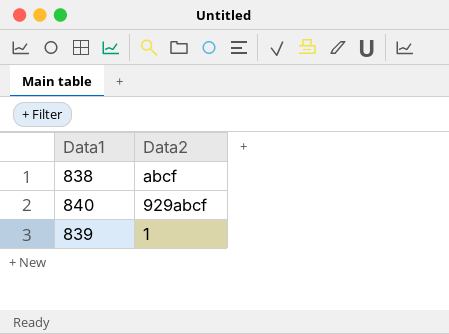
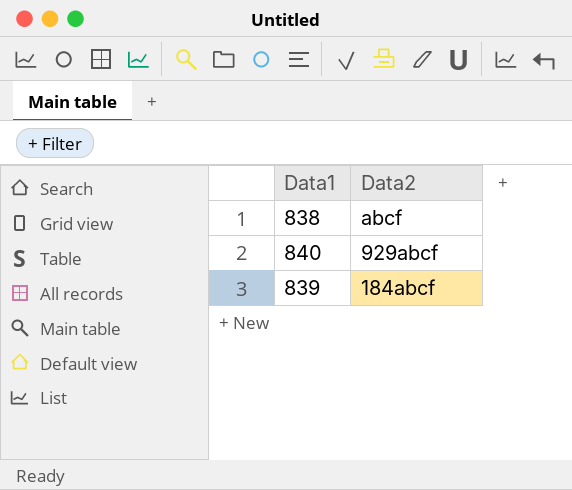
839 | Data2: 1 -> 184abcf

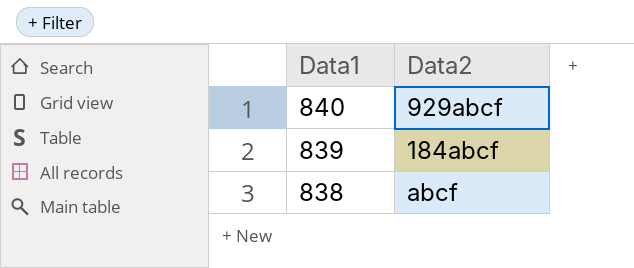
row order: Data2 descending -> Data1 descending

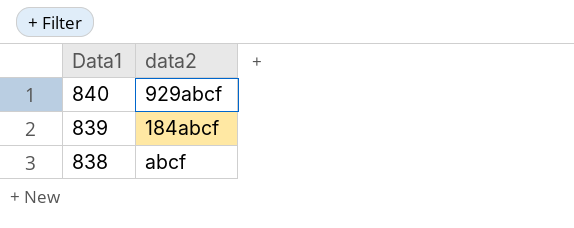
column name: Data2 -> data2

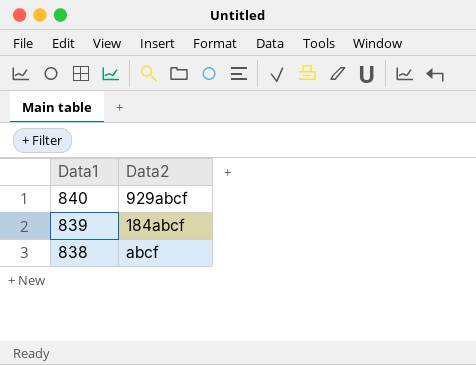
column name: data2 -> Data2

